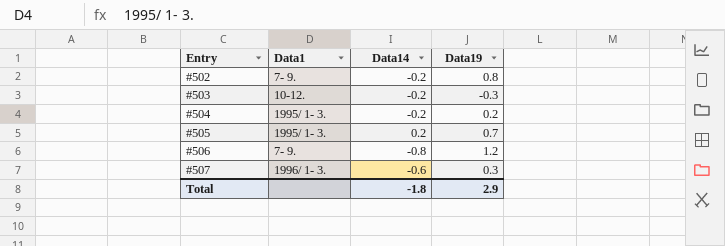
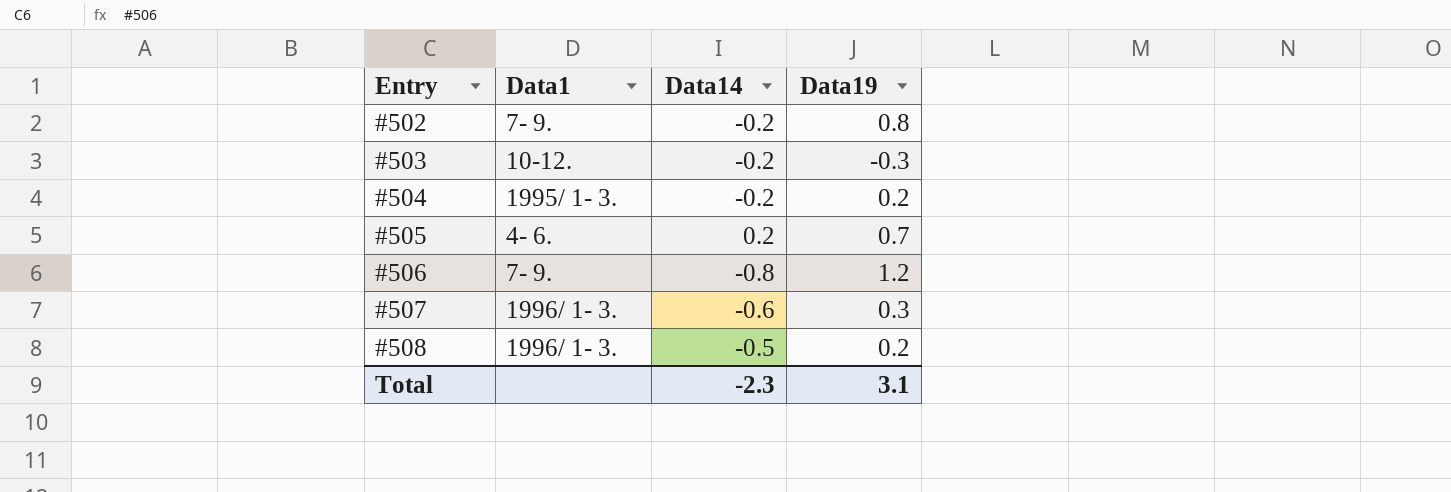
#505 | Data1: 1995/ 1- 3. -> 4- 6.
row #508: none -> 1996/ 1- 3. | -0.5 | 0.2
Total | Data14: -1.8 -> -2.3
Total | Data19: 2.9 -> 3.1

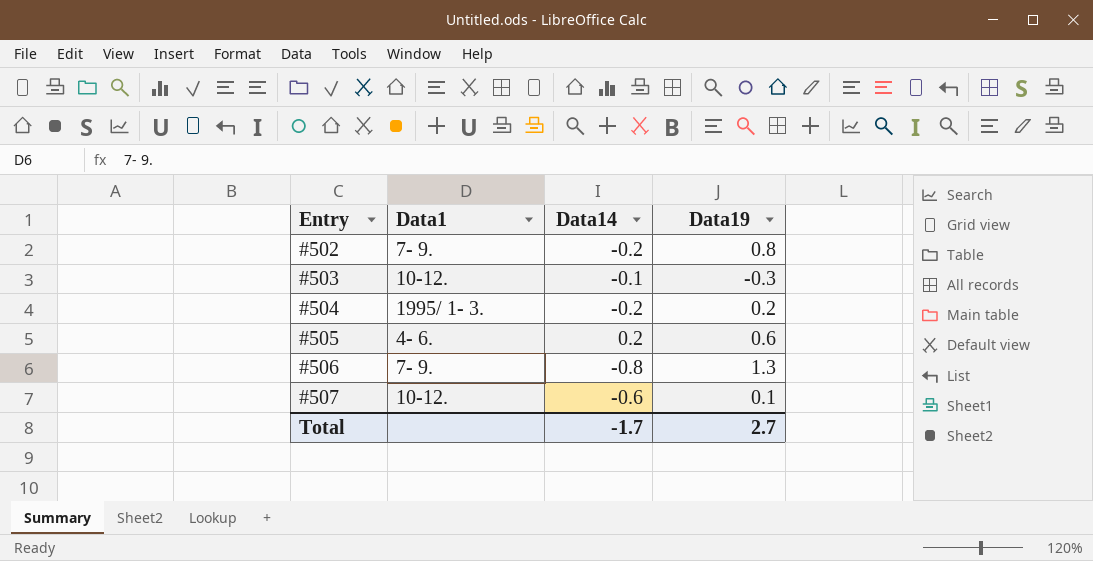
row #508: 1996/ 1- 3. | -0.5 | 0.2 -> none
#503 | Data14: -0.2 -> -0.1
#505 | Data19: 0.7 -> 0.6
#506 | Data19: 1.2 -> 1.3
#507 | Data1: 1996/ 1- 3. -> 10-12.
#507 | Data19: 0.3 -> 0.1
Total | Data14: -2.3 -> -1.7
Total | Data19: 3.1 -> 2.7

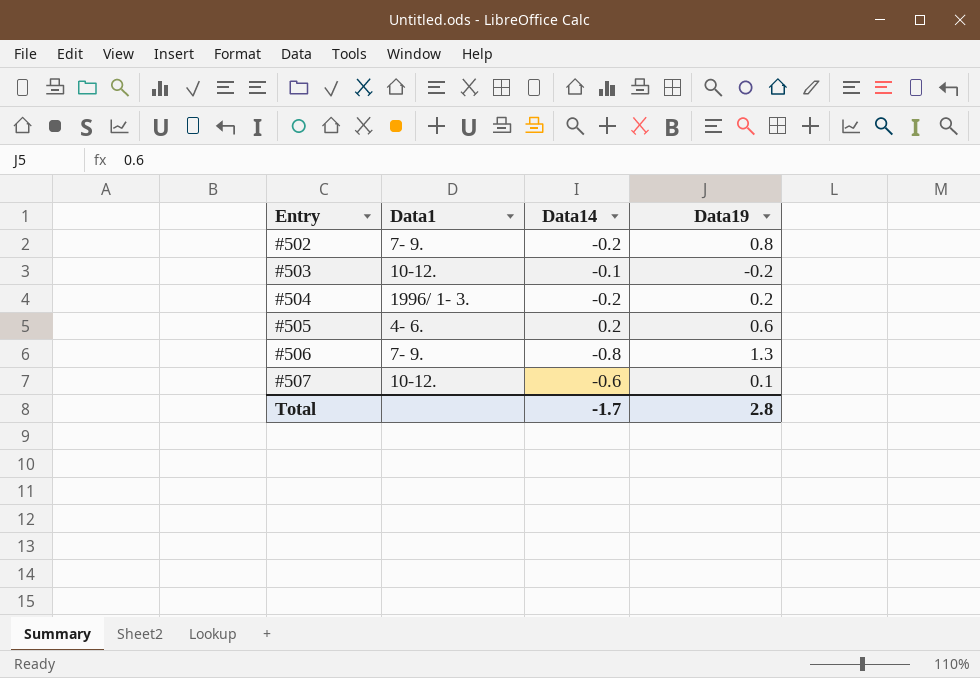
#503 | Data19: -0.3 -> -0.2
#504 | Data1: 1995/ 1- 3. -> 1996/ 1- 3.
Total | Data19: 2.7 -> 2.8

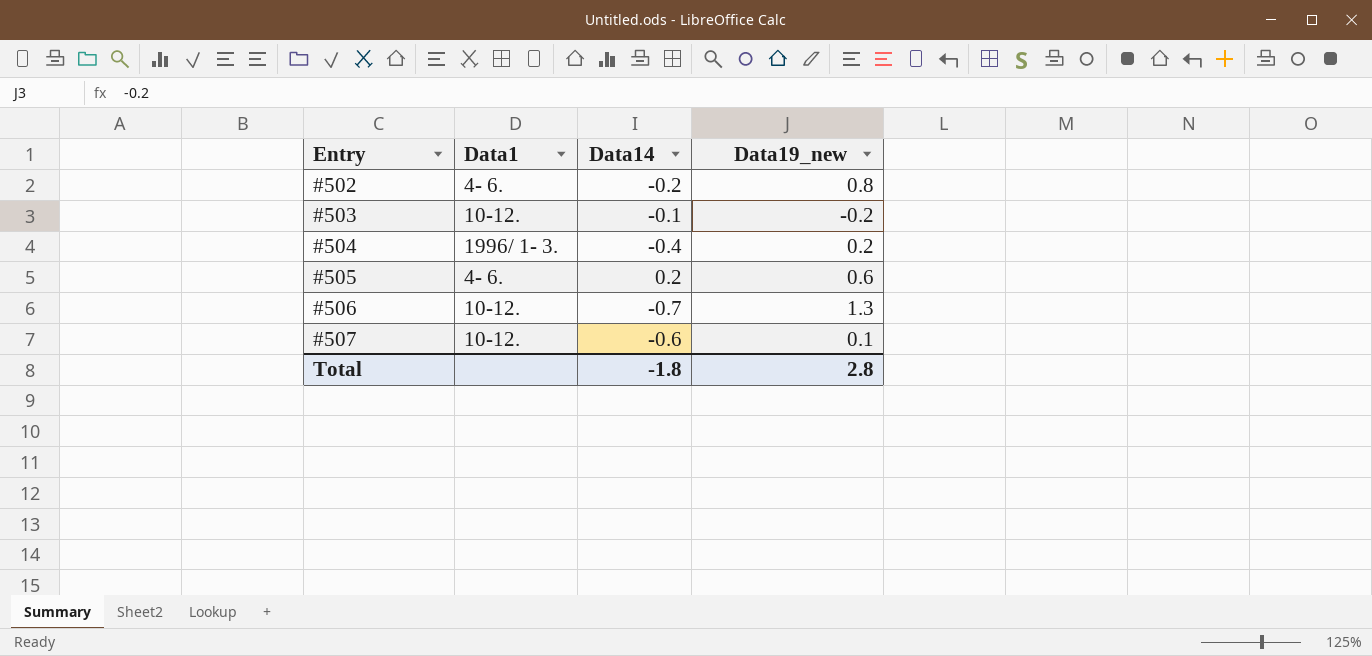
column name: Data19 -> Data19_new
#502 | Data1: 7- 9. -> 4- 6.
#504 | Data14: -0.2 -> -0.4
#506 | Data1: 7- 9. -> 10-12.
#506 | Data14: -0.8 -> -0.7
Total | Data14: -1.7 -> -1.8

